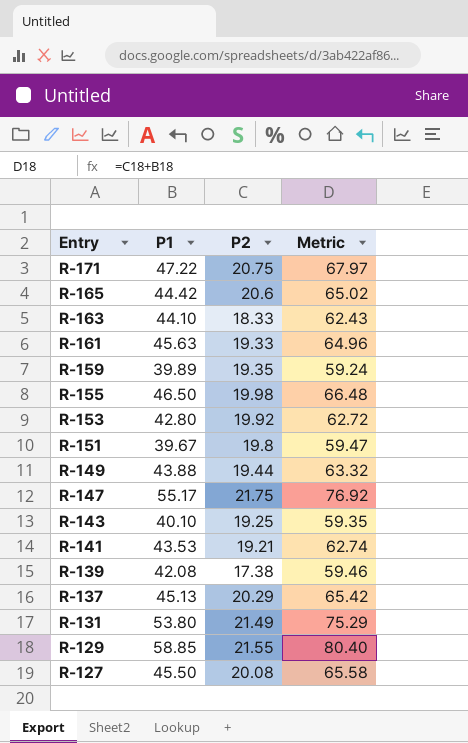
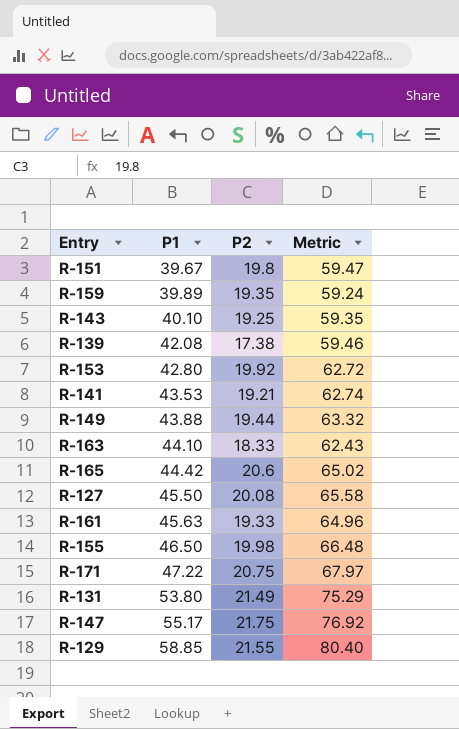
row order: Entry descending -> P1 ascending
row R-137: 45.13 | 20.29 | 65.42 -> none

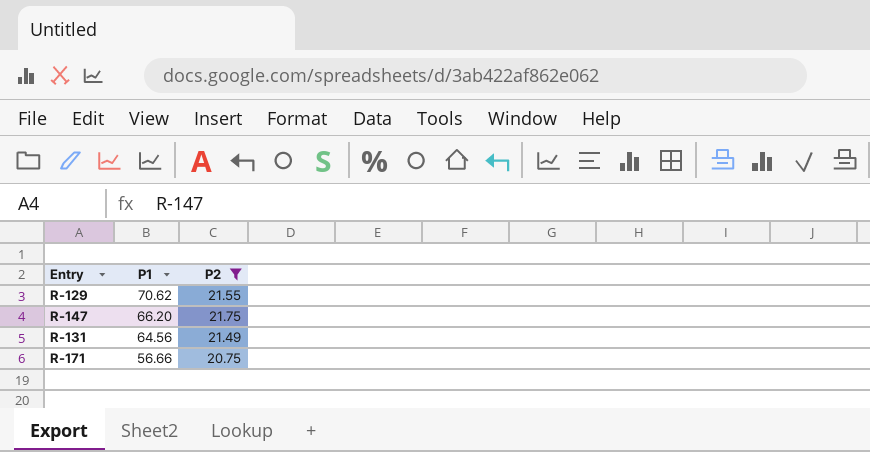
filter: none -> P2 >= 20.75
row order: P1 ascending -> P1 descending
column Metric | formula: [P1] + [P2] -> none
R-129 | P1: 58.85 -> 70.62
R-147 | P1: 55.17 -> 66.20
R-131 | P1: 53.80 -> 64.56
R-171 | P1: 47.22 -> 56.66

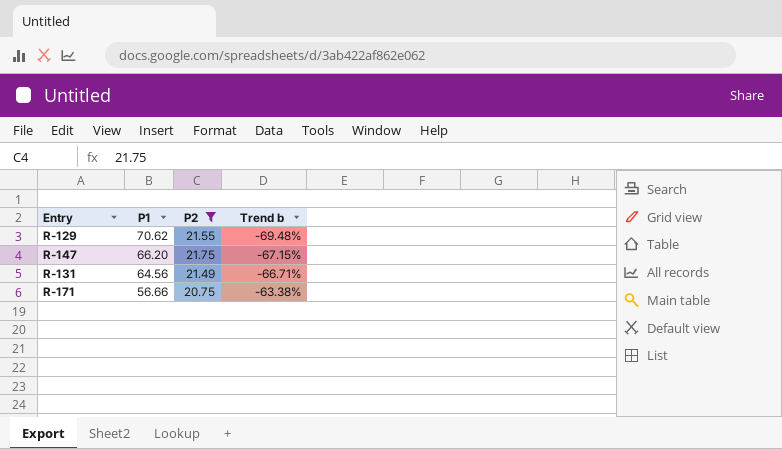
column Trend b | formula: none -> ([P2] - [P1]) / [P1]

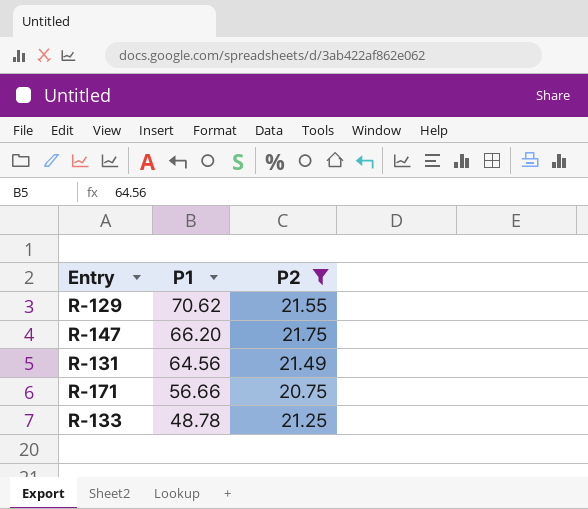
column Trend b | formula: ([P2] - [P1]) / [P1] -> none
row R-133: none -> 48.78 | 21.25

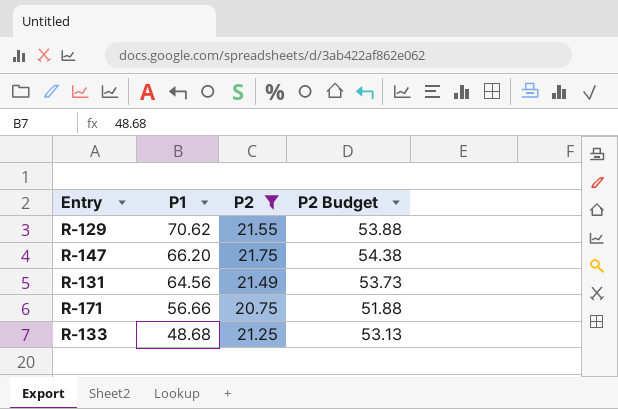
column P2 Budget | formula: none -> [P2] * 2.5
R-133 | P1: 48.78 -> 48.68

